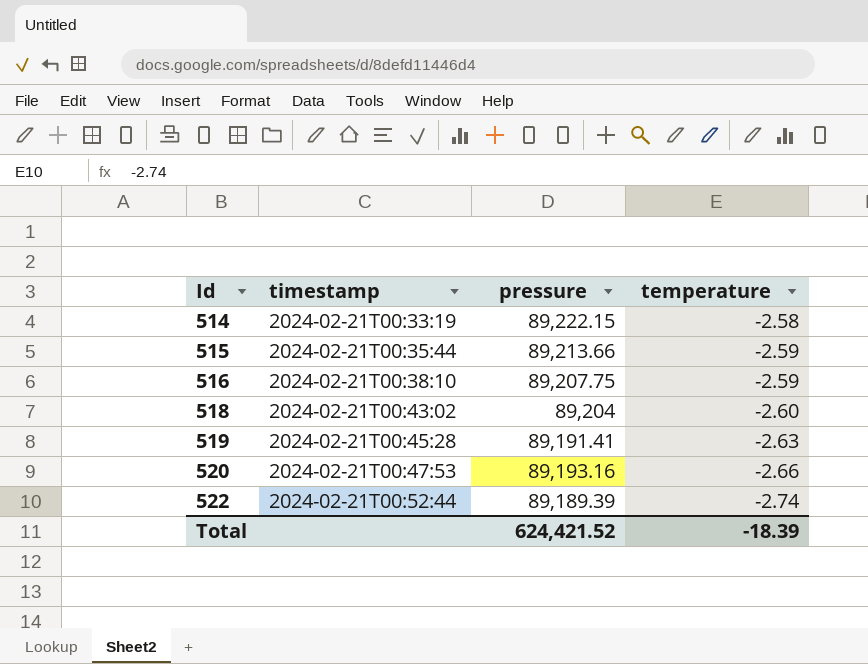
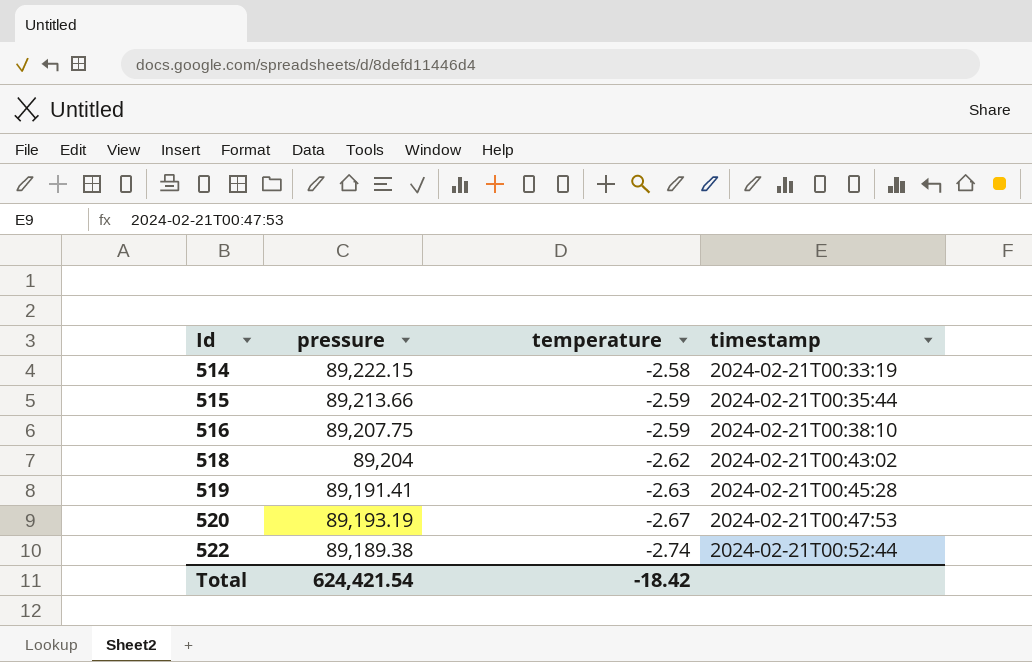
column timestamp | position: 2 -> 4
518 | temperature: -2.60 -> -2.62
520 | pressure: 89,193.16 -> 89,193.19
520 | temperature: -2.66 -> -2.67
522 | pressure: 89,189.39 -> 89,189.38
Total | pressure: 624,421.52 -> 624,421.54
Total | temperature: -18.39 -> -18.42

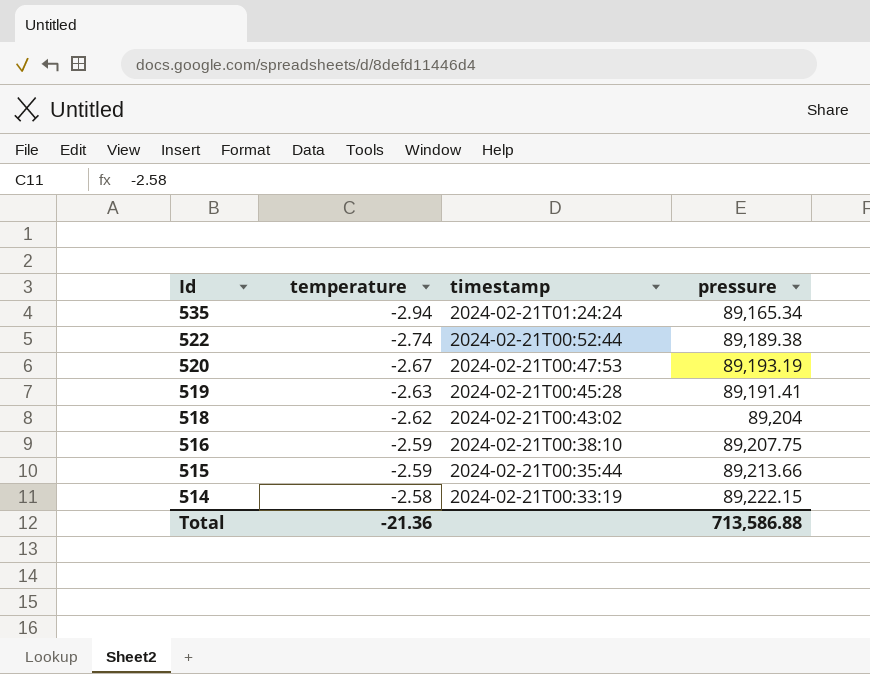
row order: Id ascending -> Id descending
column pressure | position: 2 -> 4
row 535: none -> -2.94 | 2024-02-21T01:24:24 | 89,165.34
Total | temperature: -18.42 -> -21.36
Total | pressure: 624,421.54 -> 713,586.88

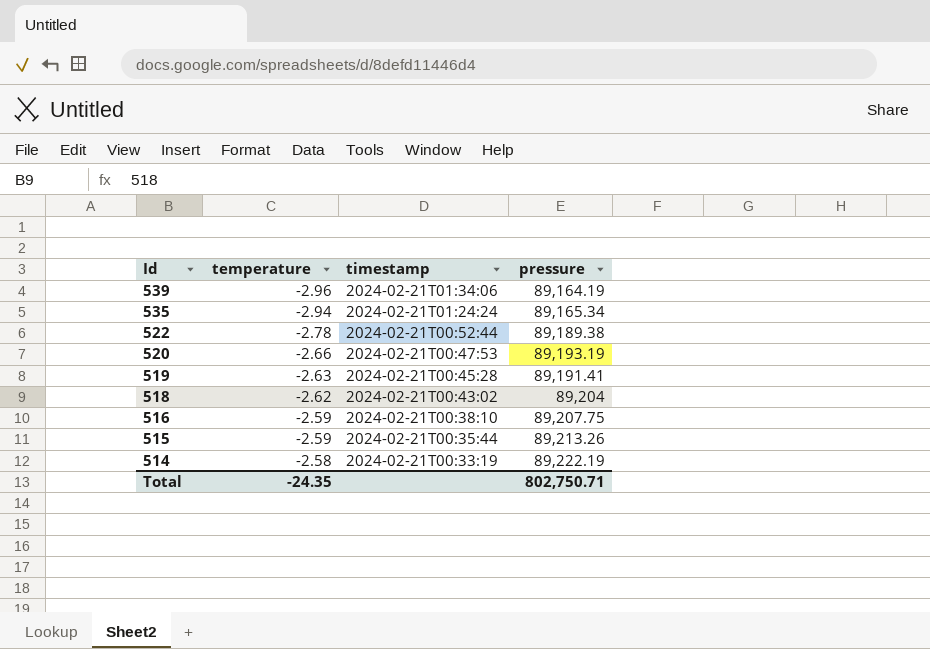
row 539: none -> -2.96 | 2024-02-21T01:34:06 | 89,164.19
522 | temperature: -2.74 -> -2.78
520 | temperature: -2.67 -> -2.66
515 | pressure: 89,213.66 -> 89,213.26
514 | pressure: 89,222.15 -> 89,222.19
Total | temperature: -21.36 -> -24.35
Total | pressure: 713,586.88 -> 802,750.71

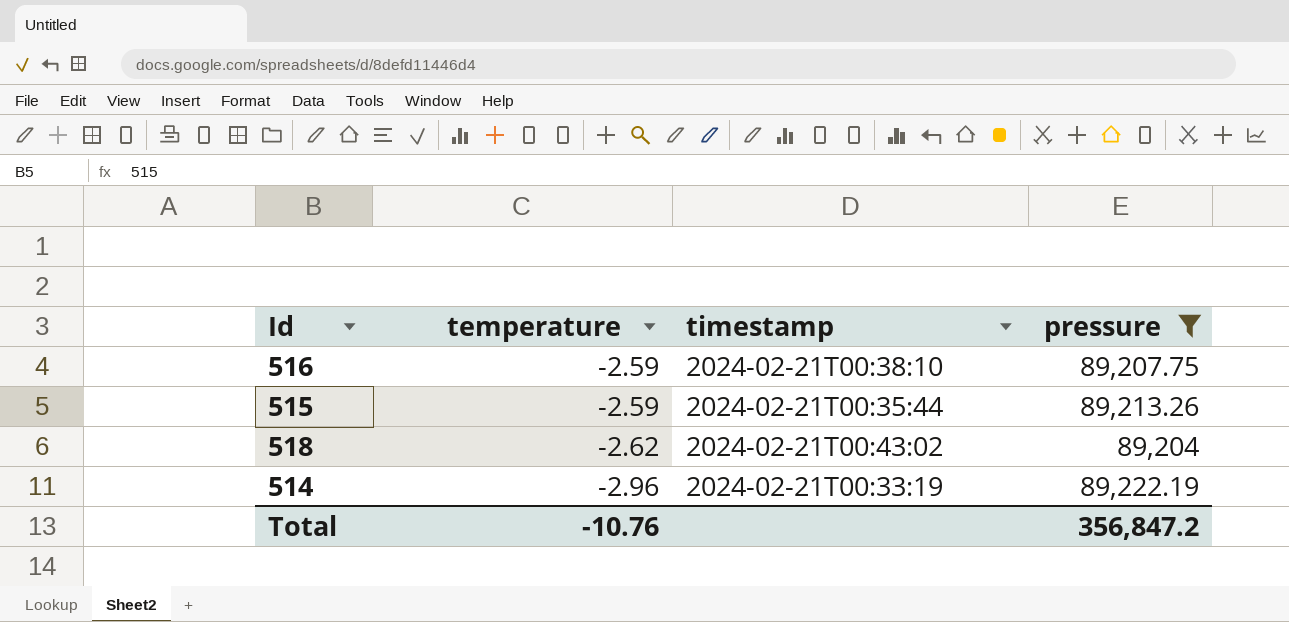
filter: none -> pressure >= 89,204
row order: Id descending -> temperature descending
514 | temperature: -2.58 -> -2.96
Total | temperature: -24.35 -> -10.76
Total | pressure: 802,750.71 -> 356,847.2

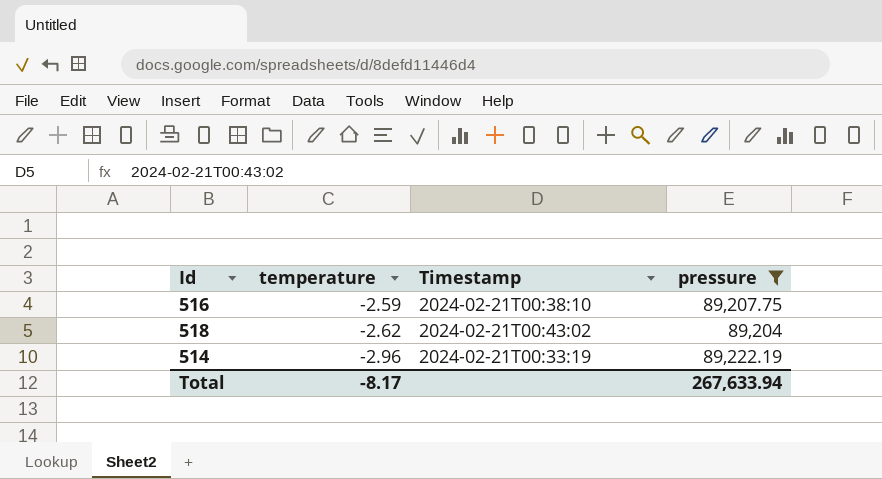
column name: timestamp -> Timestamp
row 515: -2.59 | 2024-02-21T00:35:44 | 89,213.26 -> none
Total | temperature: -10.76 -> -8.17
Total | pressure: 356,847.2 -> 267,633.94

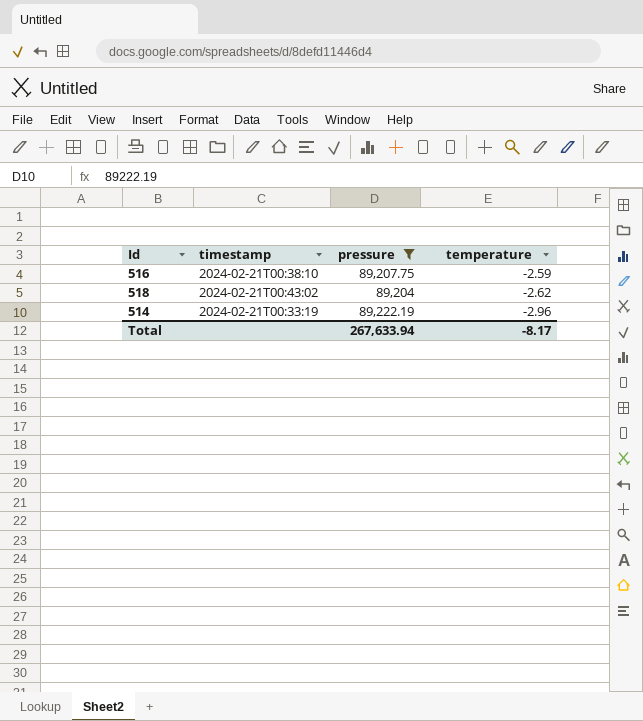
column name: Timestamp -> timestamp
column temperature | position: 2 -> 4

